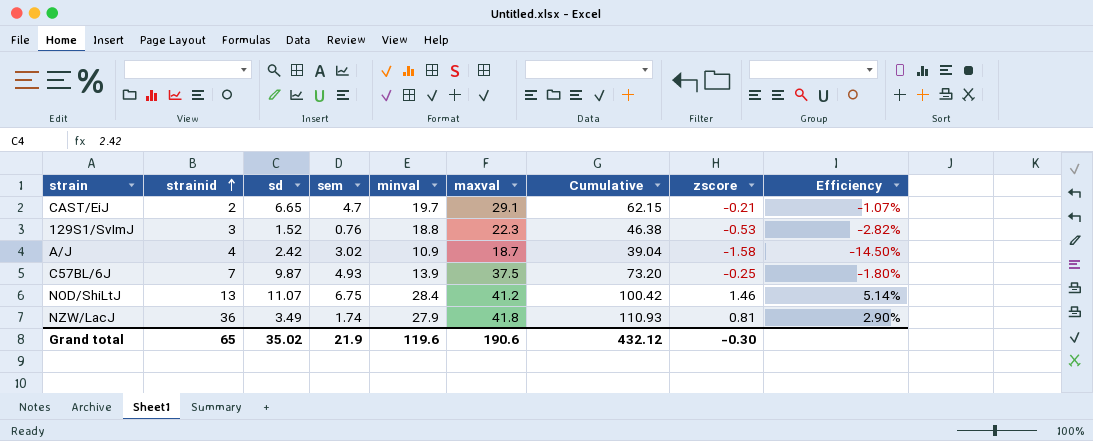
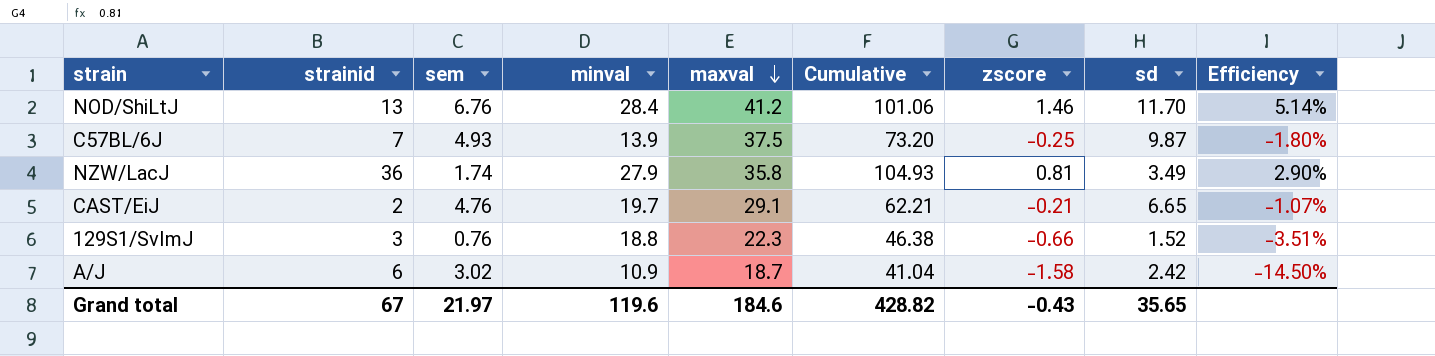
row order: strainid ascending -> maxval descending
column sd | position: 3 -> 8
NOD/ShiLtJ | sem: 6.75 -> 6.76
NOD/ShiLtJ | Cumulative: 100.42 -> 101.06
NOD/ShiLtJ | sd: 11.07 -> 11.70
NZW/LacJ | maxval: 41.8 -> 35.8
NZW/LacJ | Cumulative: 110.93 -> 104.93
CAST/EiJ | sem: 4.7 -> 4.76
CAST/EiJ | Cumulative: 62.15 -> 62.21
129S1/SvImJ | zscore: -0.53 -> -0.66
129S1/SvImJ | Efficiency: -2.82% -> -3.51%
A/J | strainid: 4 -> 6
A/J | Cumulative: 39.04 -> 41.04
Grand total | strainid: 65 -> 67
Grand total | sem: 21.9 -> 21.97
Grand total | maxval: 190.6 -> 184.6
Grand total | Cumulative: 432.12 -> 428.82
Grand total | zscore: -0.30 -> -0.43
Grand total | sd: 35.02 -> 35.65

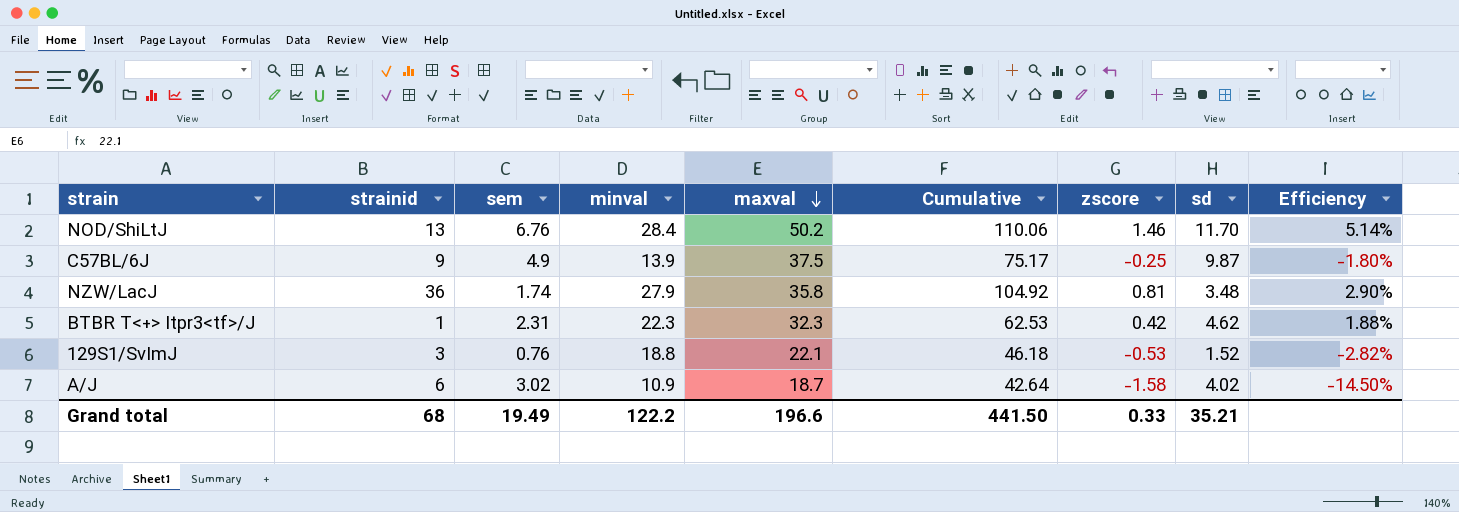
row CAST/EiJ: 2 | 4.76 | 19.7 | 29.1 | 62.21 | -0.21 | 6.65 | -1.07% -> none
NOD/ShiLtJ | maxval: 41.2 -> 50.2
NOD/ShiLtJ | Cumulative: 101.06 -> 110.06
C57BL/6J | strainid: 7 -> 9
C57BL/6J | sem: 4.93 -> 4.9
C57BL/6J | Cumulative: 73.20 -> 75.17
NZW/LacJ | Cumulative: 104.93 -> 104.92
NZW/LacJ | sd: 3.49 -> 3.48
row BTBR T<+> Itpr3<tf>/J: none -> 1 | 2.31 | 22.3 | 32.3 | 62.53 | 0.42 | 4.62 | 1.88%
129S1/SvImJ | maxval: 22.3 -> 22.1
129S1/SvImJ | Cumulative: 46.38 -> 46.18
129S1/SvImJ | zscore: -0.66 -> -0.53
129S1/SvImJ | Efficiency: -3.51% -> -2.82%
A/J | Cumulative: 41.04 -> 42.64
A/J | sd: 2.42 -> 4.02
Grand total | strainid: 67 -> 68
Grand total | sem: 21.97 -> 19.49
Grand total | minval: 119.6 -> 122.2
Grand total | maxval: 184.6 -> 196.6
Grand total | Cumulative: 428.82 -> 441.50
Grand total | zscore: -0.43 -> 0.33
Grand total | sd: 35.65 -> 35.21

